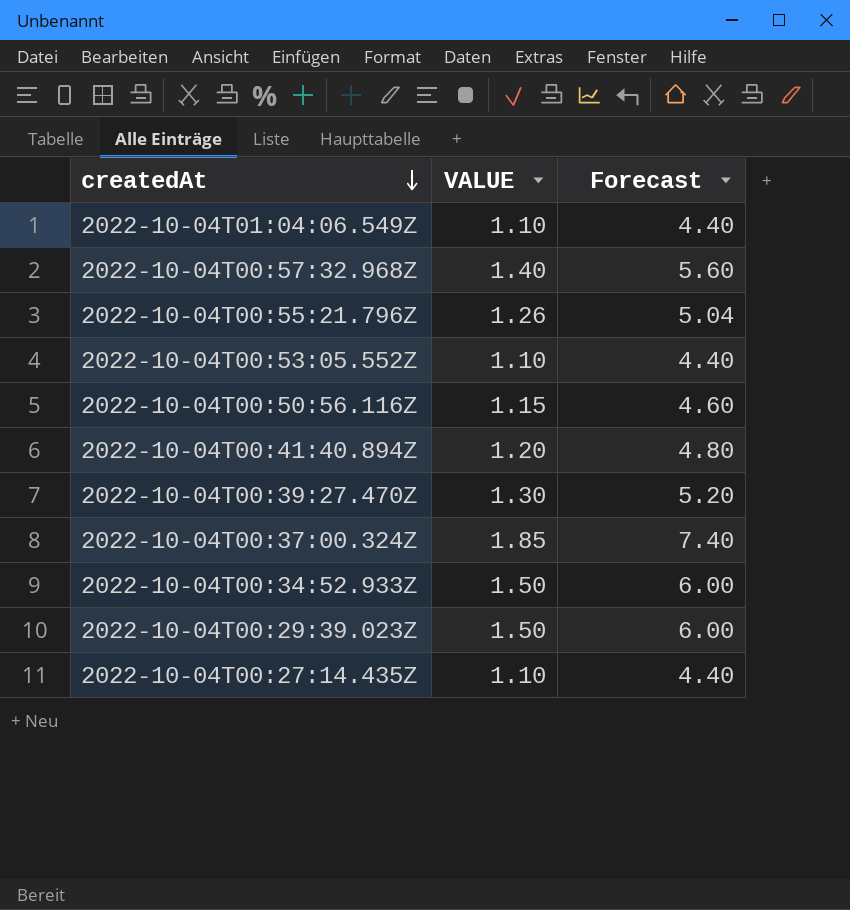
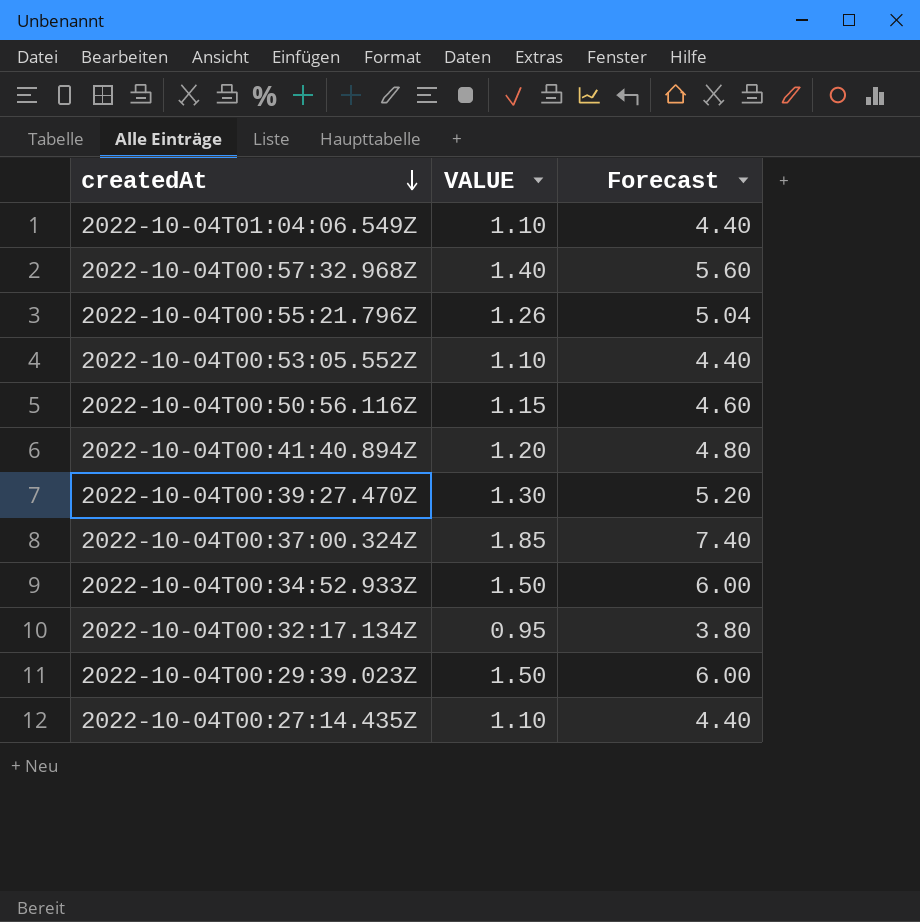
row 2022-10-04T00:32:17.134Z: none -> 0.95 | 3.80

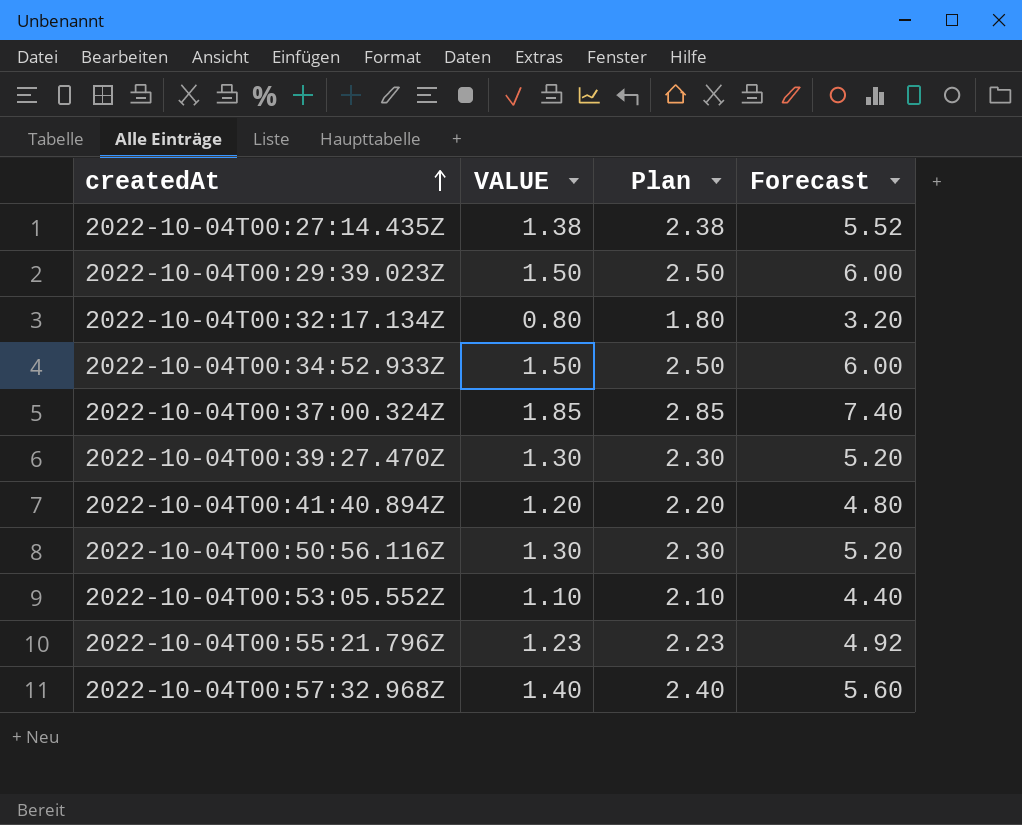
row order: createdAt descending -> createdAt ascending
column Plan | formula: none -> [VALUE] + 1
row 2022-10-04T01:04:06.549Z: 1.10 | 4.40 -> none
2022-10-04T00:27:14.435Z | VALUE: 1.10 -> 1.38
2022-10-04T00:27:14.435Z | Forecast: 4.40 -> 5.52
2022-10-04T00:32:17.134Z | VALUE: 0.95 -> 0.80
2022-10-04T00:32:17.134Z | Forecast: 3.80 -> 3.20
2022-10-04T00:50:56.116Z | VALUE: 1.15 -> 1.30
2022-10-04T00:50:56.116Z | Forecast: 4.60 -> 5.20
2022-10-04T00:55:21.796Z | VALUE: 1.26 -> 1.23
2022-10-04T00:55:21.796Z | Forecast: 5.04 -> 4.92

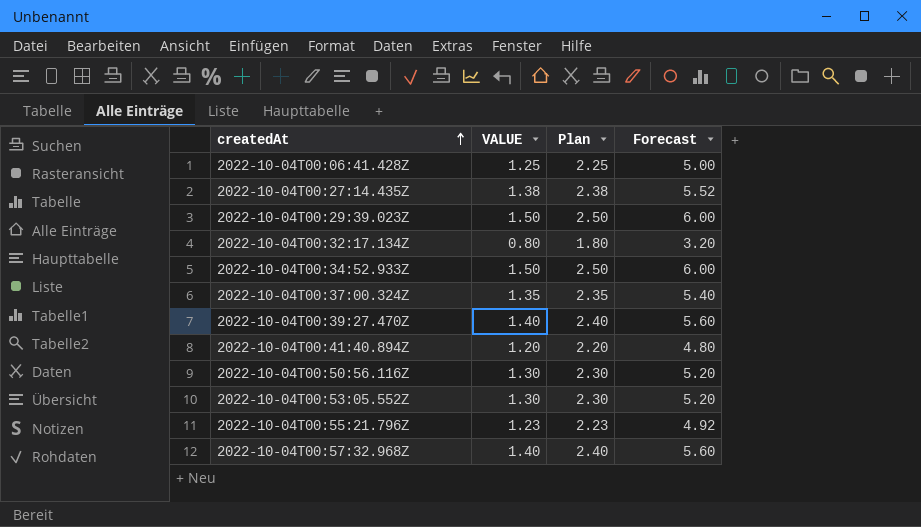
row 2022-10-04T00:06:41.428Z: none -> 1.25 | 2.25 | 5.00
2022-10-04T00:37:00.324Z | VALUE: 1.85 -> 1.35
2022-10-04T00:37:00.324Z | Plan: 2.85 -> 2.35
2022-10-04T00:37:00.324Z | Forecast: 7.40 -> 5.40
2022-10-04T00:39:27.470Z | VALUE: 1.30 -> 1.40
2022-10-04T00:39:27.470Z | Plan: 2.30 -> 2.40
2022-10-04T00:39:27.470Z | Forecast: 5.20 -> 5.60
2022-10-04T00:53:05.552Z | VALUE: 1.10 -> 1.30
2022-10-04T00:53:05.552Z | Plan: 2.10 -> 2.30
2022-10-04T00:53:05.552Z | Forecast: 4.40 -> 5.20

